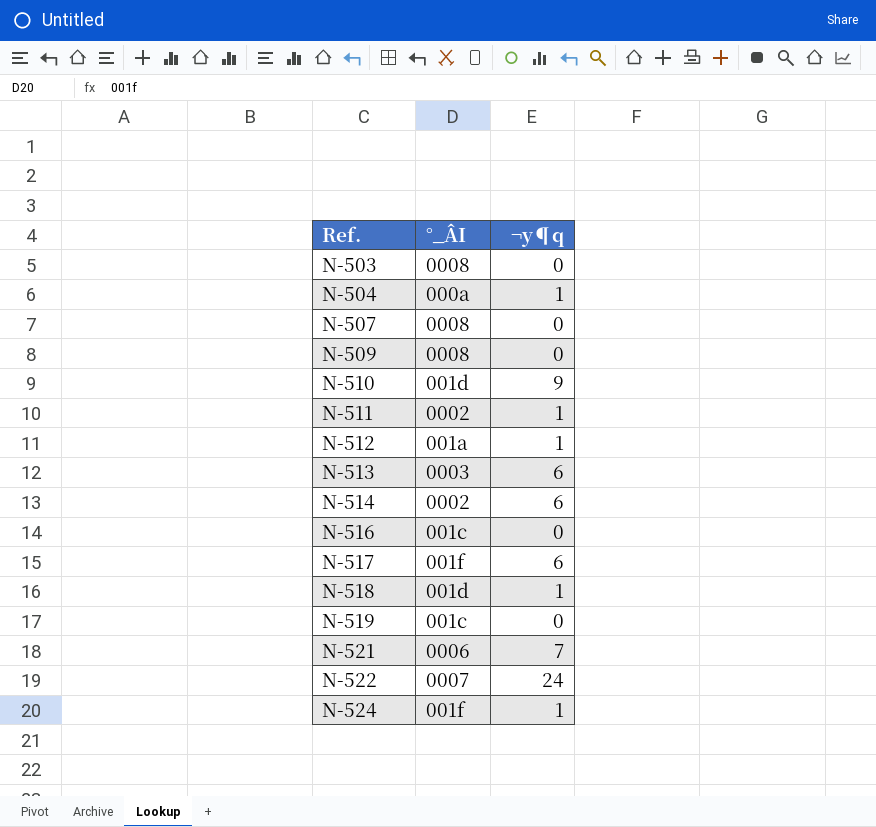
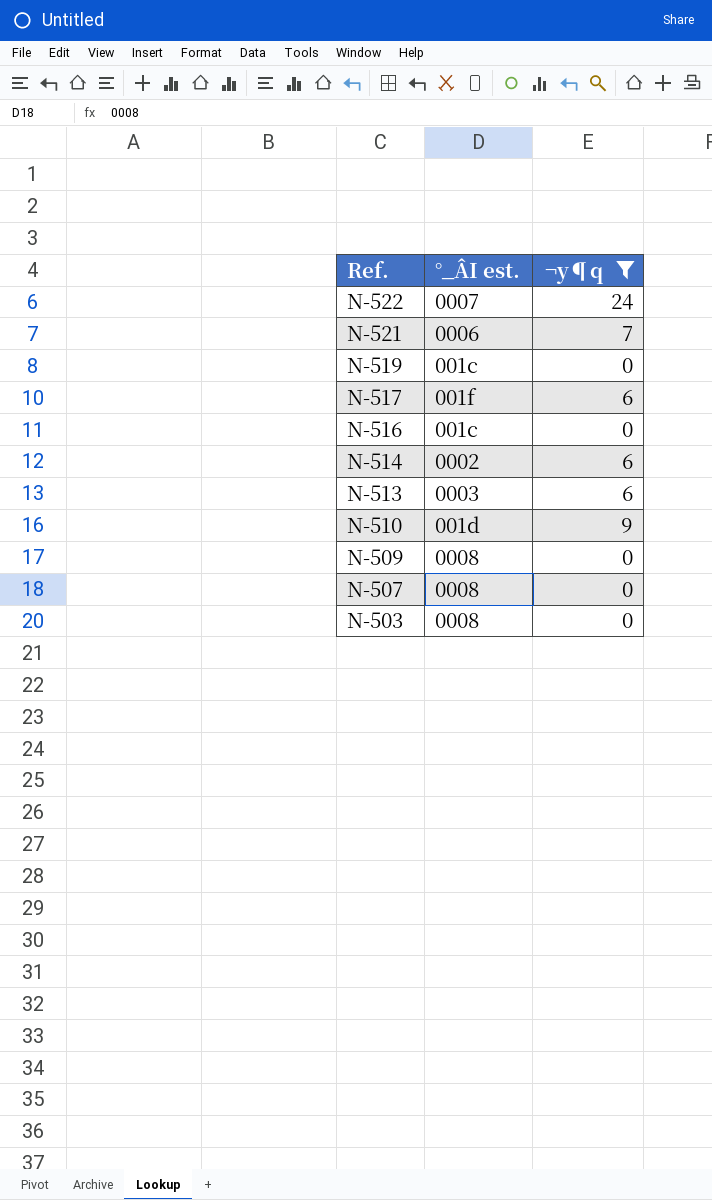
filter: none -> ¬y¶q != 1
row order: Ref. ascending -> Ref. descending
column name: °_ÂI -> °_ÂI est.

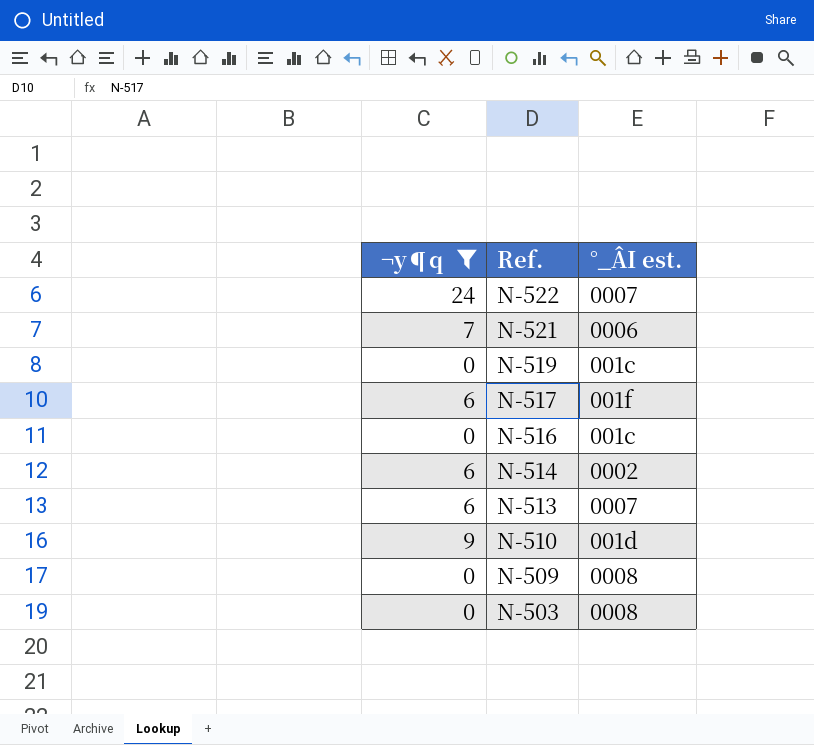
column ¬y¶q | position: 3 -> 1
row N-507: 0008 | 0 -> none
N-513 | °_ÂI est.: 0003 -> 0007

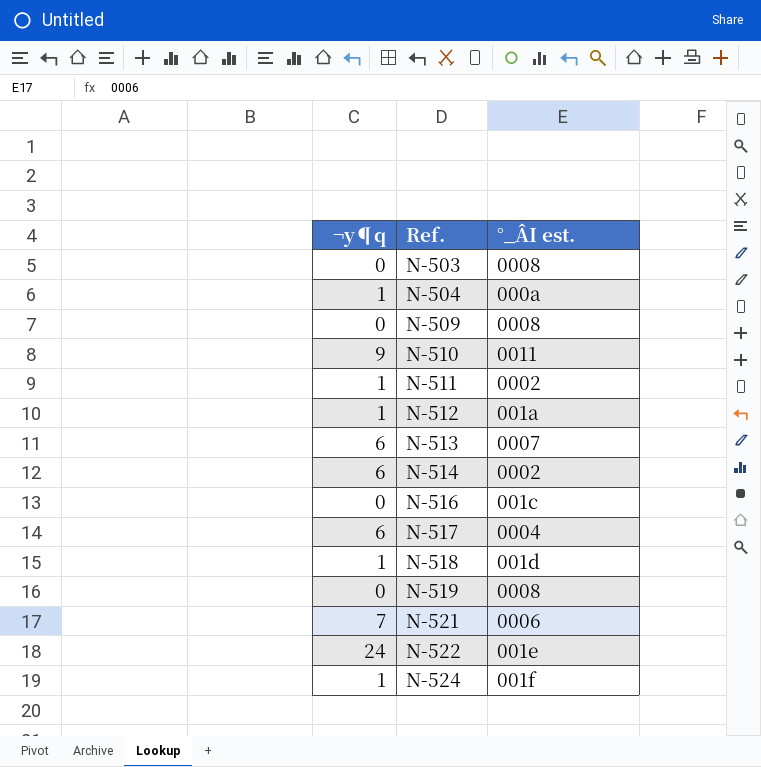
filter: ¬y¶q != 1 -> none
row order: Ref. descending -> Ref. ascending
N-510 | °_ÂI est.: 001d -> 0011
N-517 | °_ÂI est.: 001f -> 0004
N-519 | °_ÂI est.: 001c -> 0008
N-522 | °_ÂI est.: 0007 -> 001e

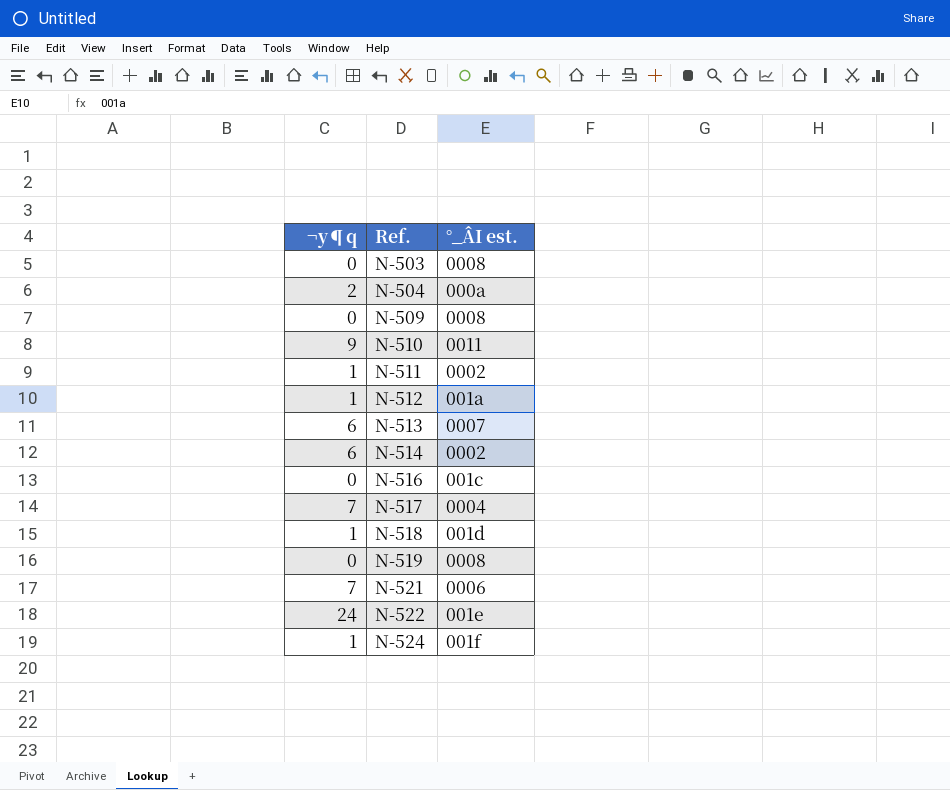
N-504 | ¬y¶q: 1 -> 2
N-517 | ¬y¶q: 6 -> 7

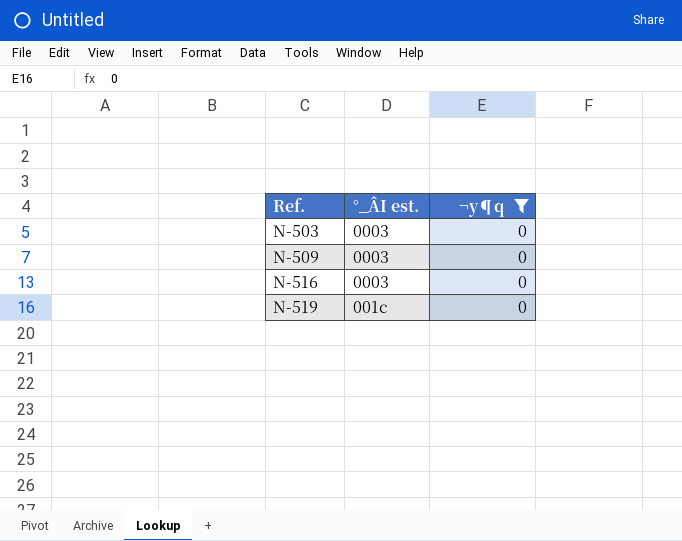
filter: none -> ¬y¶q = 0
column ¬y¶q | position: 1 -> 3
N-503 | °_ÂI est.: 0008 -> 0003
N-509 | °_ÂI est.: 0008 -> 0003
N-516 | °_ÂI est.: 001c -> 0003
N-519 | °_ÂI est.: 0008 -> 001c

